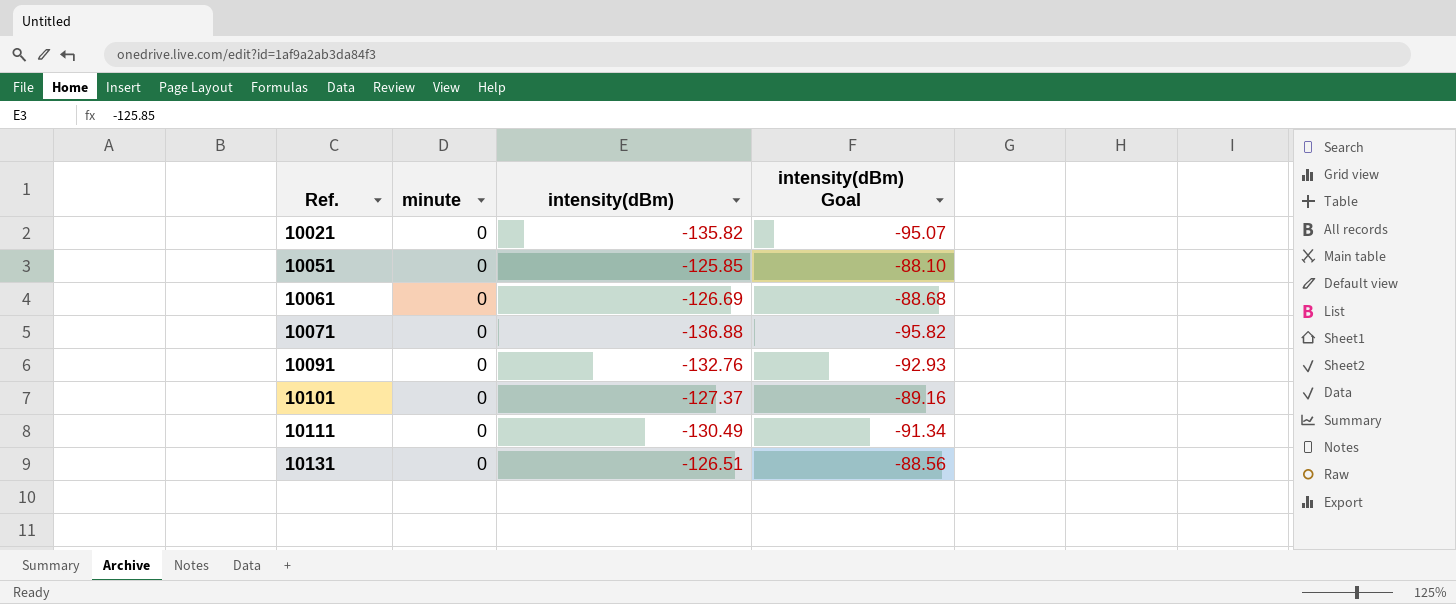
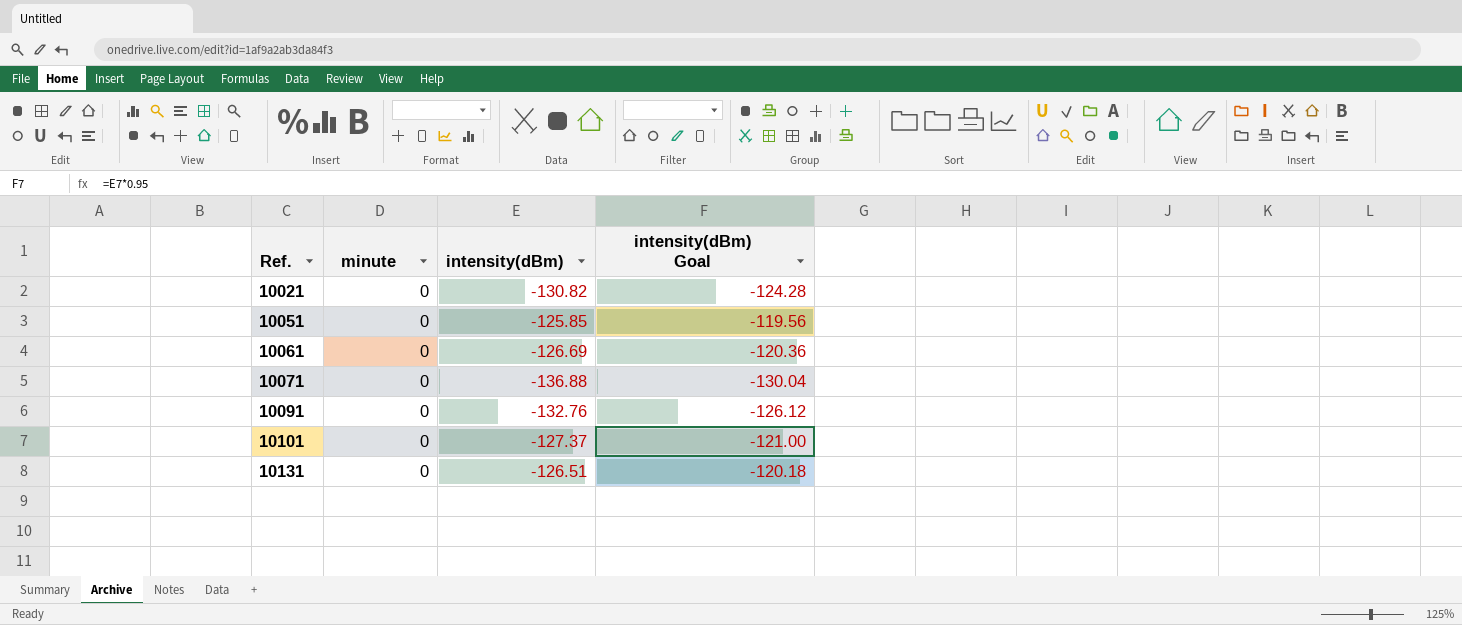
column intensity(dBm) Goal | formula: [intensity(dBm)] * 0.7 -> [intensity(dBm)] * 0.95
row 10111: 0 | -130.49 | -91.34 -> none
10021 | intensity(dBm): -135.82 -> -130.82

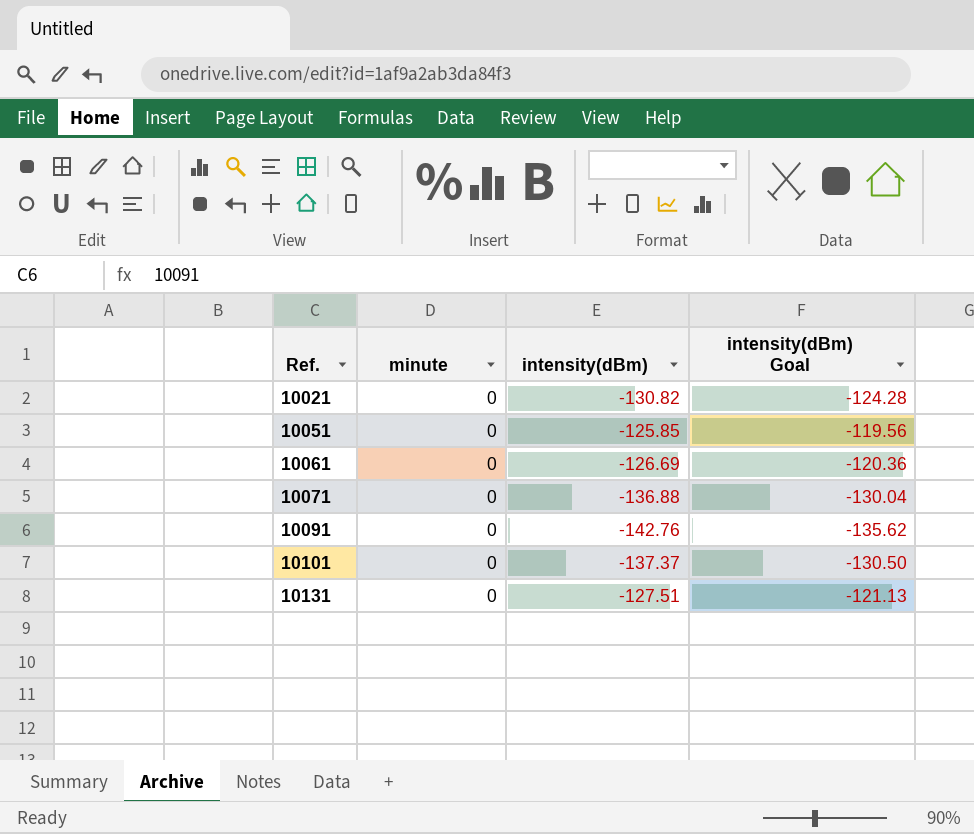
10091 | intensity(dBm): -132.76 -> -142.76
10091 | intensity(dBm) Goal: -126.12 -> -135.62
10101 | intensity(dBm): -127.37 -> -137.37
10101 | intensity(dBm) Goal: -121.00 -> -130.50
10131 | intensity(dBm): -126.51 -> -127.51
10131 | intensity(dBm) Goal: -120.18 -> -121.13

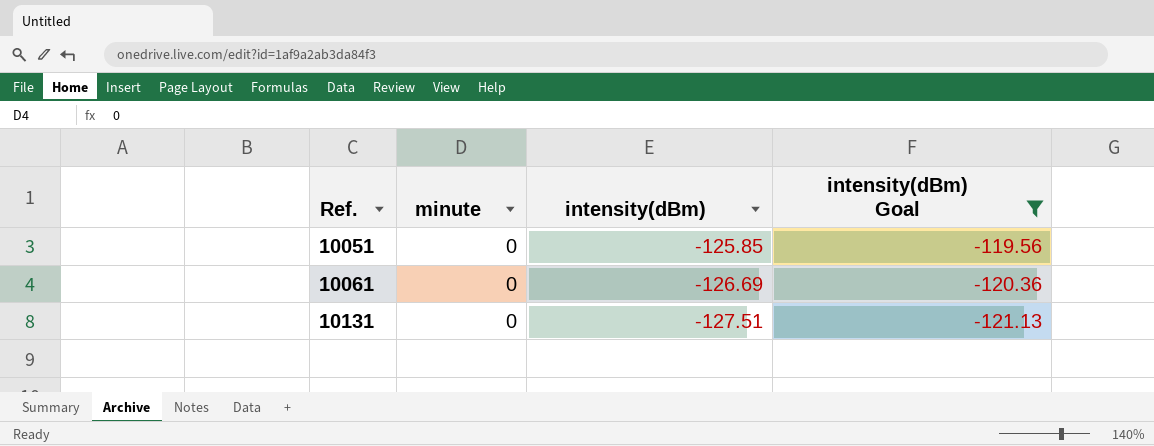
filter: none -> intensity(dBm) Goal >= -121.13

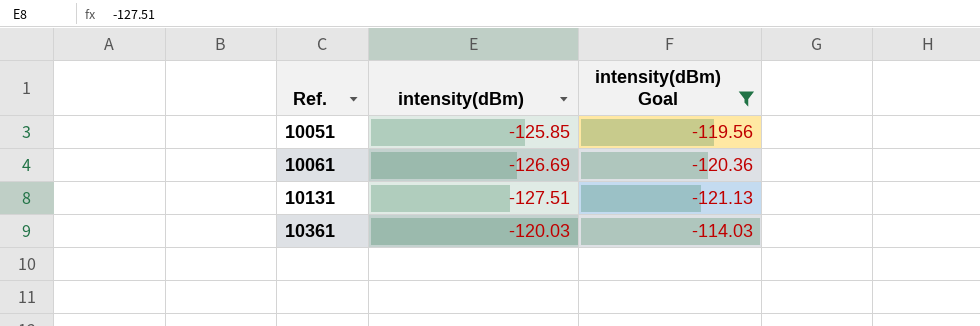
column minute | position: 2 -> none
row 10361: none -> -120.03 | -114.03

